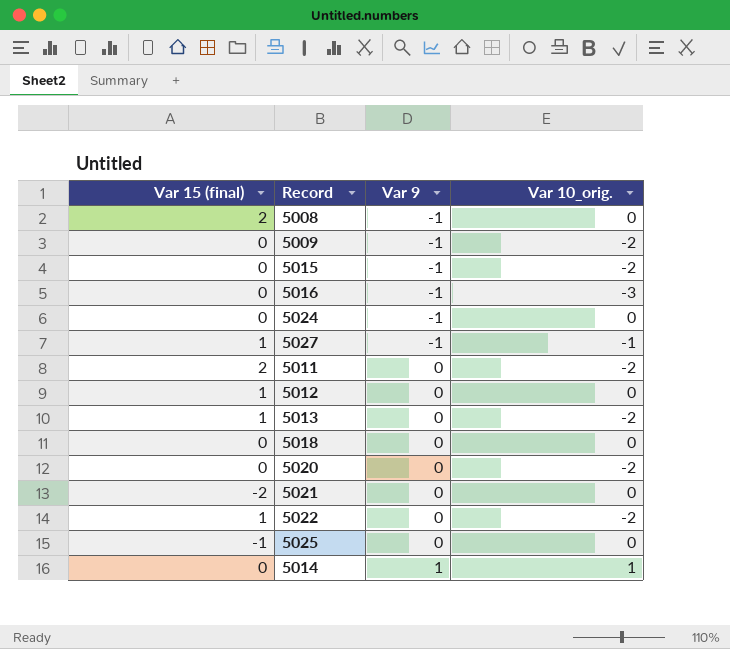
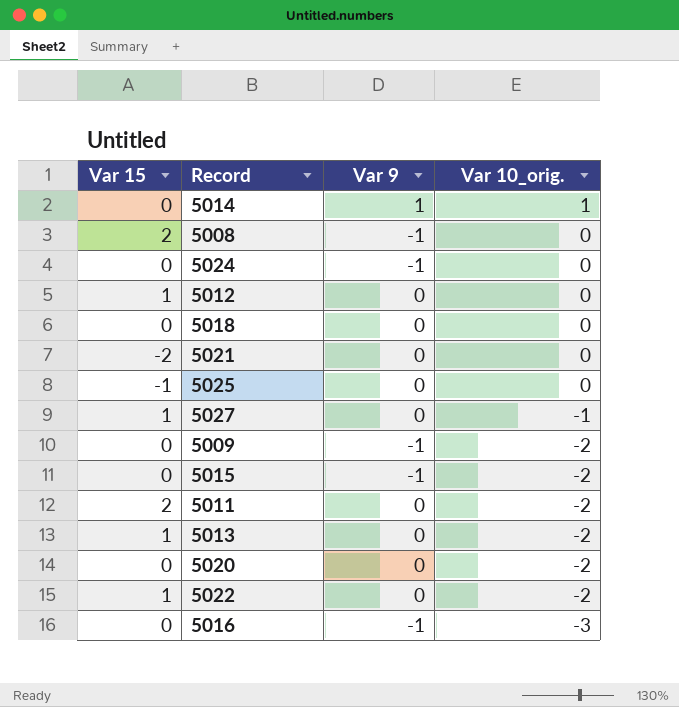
row order: Var 9 ascending -> Var 10_orig. descending
column name: Var 15 (final) -> Var 15
5027 | Var 9: -1 -> 0

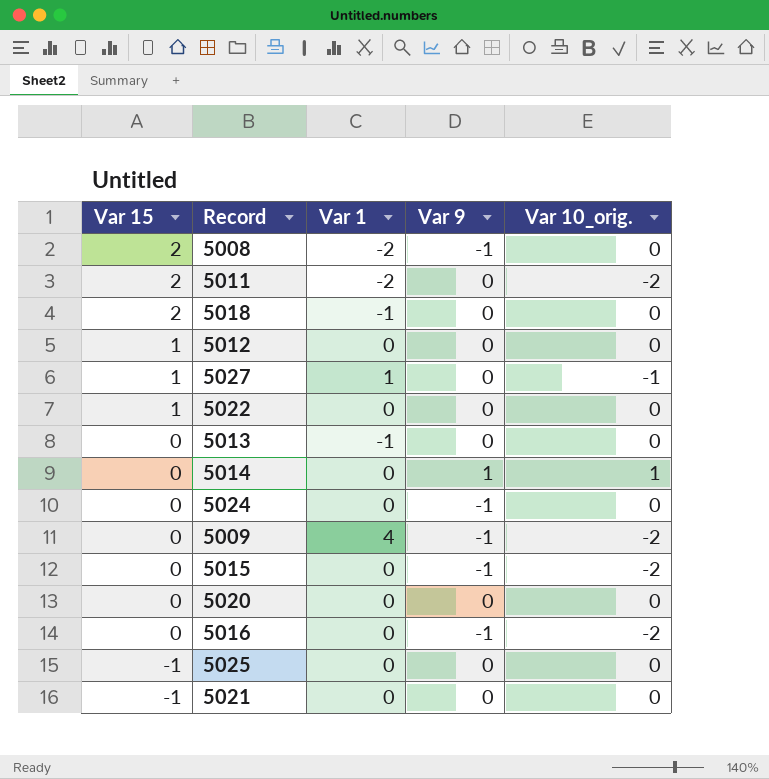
row order: Var 10_orig. descending -> Var 15 descending
column Var 1 | position: none -> 3
5018 | Var 15: 0 -> 2
5022 | Var 10_orig.: -2 -> 0
5013 | Var 15: 1 -> 0
5013 | Var 10_orig.: -2 -> 0
5020 | Var 10_orig.: -2 -> 0
5016 | Var 10_orig.: -3 -> -2
5021 | Var 15: -2 -> -1

